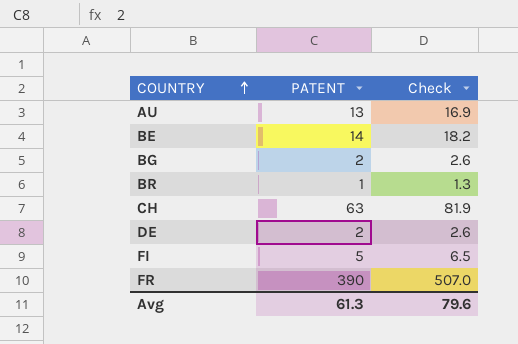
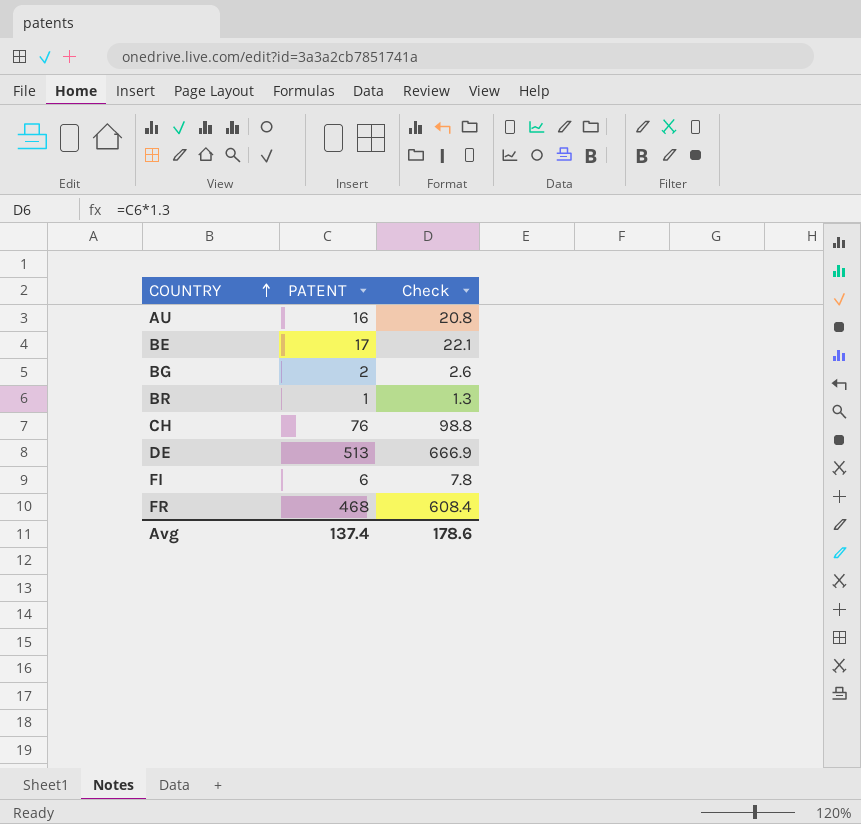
AU | PATENT: 13 -> 16
AU | Check: 16.9 -> 20.8
BE | PATENT: 14 -> 17
BE | Check: 18.2 -> 22.1
CH | PATENT: 63 -> 76
CH | Check: 81.9 -> 98.8
DE | PATENT: 2 -> 513
DE | Check: 2.6 -> 666.9
FI | PATENT: 5 -> 6
FI | Check: 6.5 -> 7.8
FR | PATENT: 390 -> 468
FR | Check: 507.0 -> 608.4
Avg | PATENT: 61.3 -> 137.4
Avg | Check: 79.6 -> 178.6

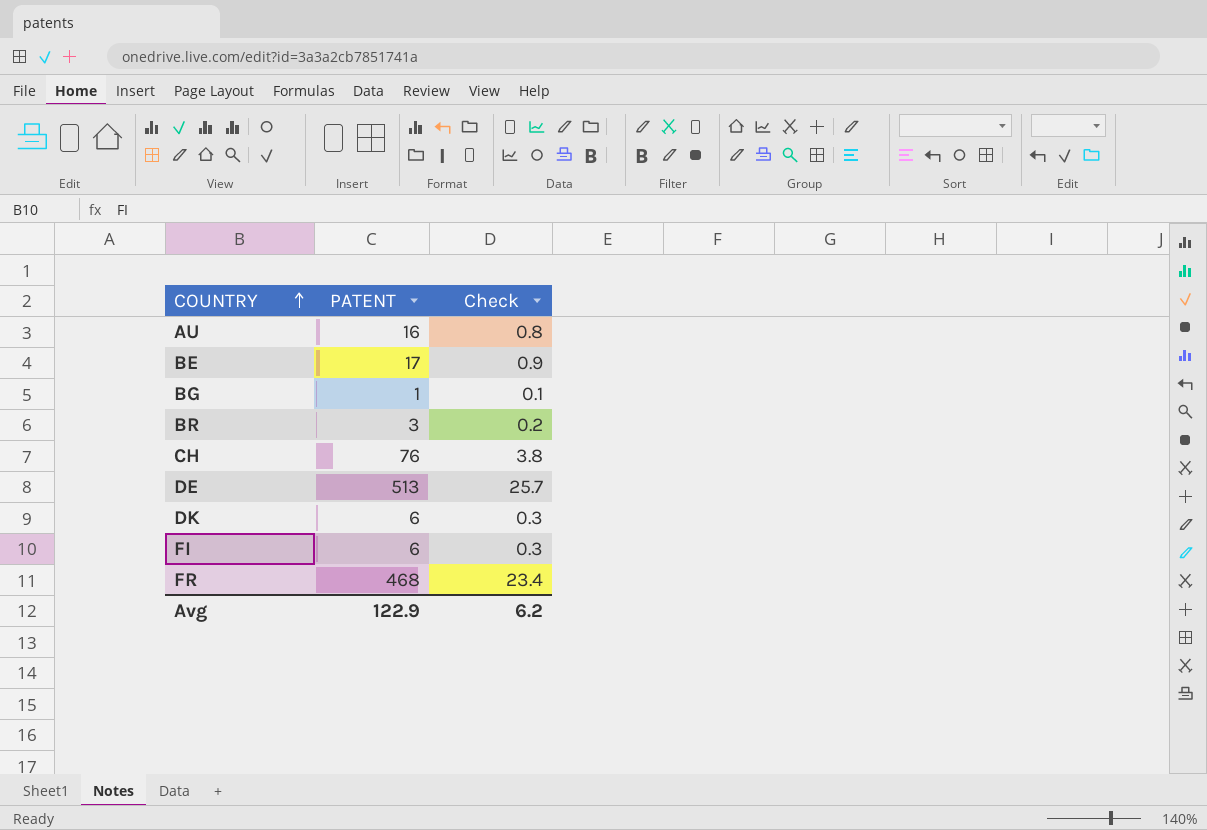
column Check | formula: [PATENT] * 1.3 -> [PATENT] * 0.05
BG | PATENT: 2 -> 1
BR | PATENT: 1 -> 3
row DK: none -> 6 | 0.3
Avg | PATENT: 137.4 -> 122.9
Avg | Check: 178.6 -> 6.2

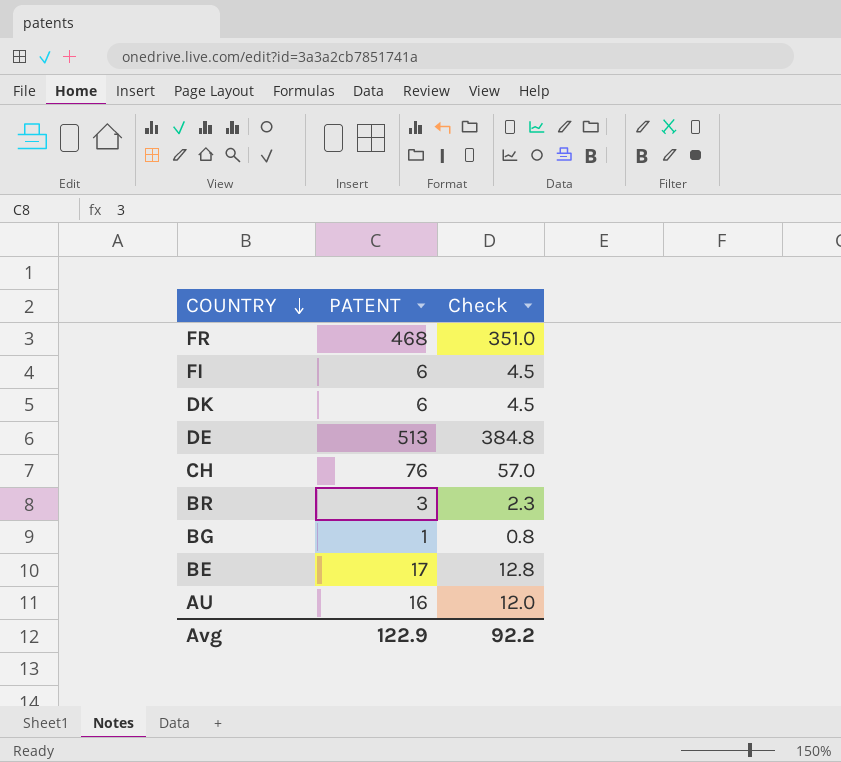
row order: COUNTRY ascending -> COUNTRY descending
column Check | formula: [PATENT] * 0.05 -> [PATENT] * 0.75
Avg | Check: 6.2 -> 92.2

